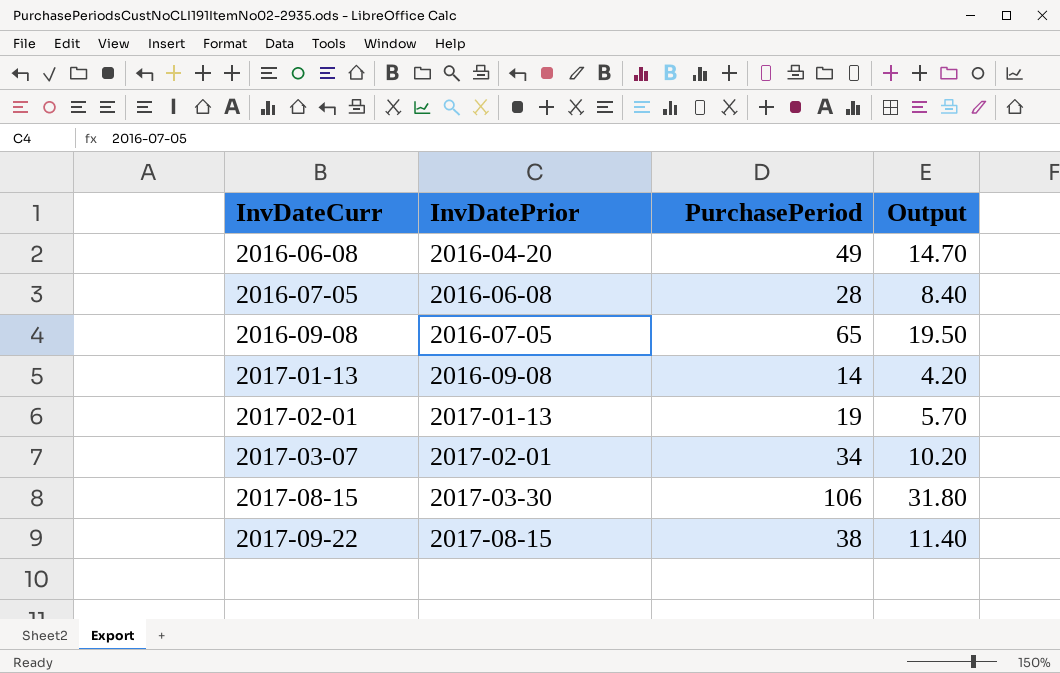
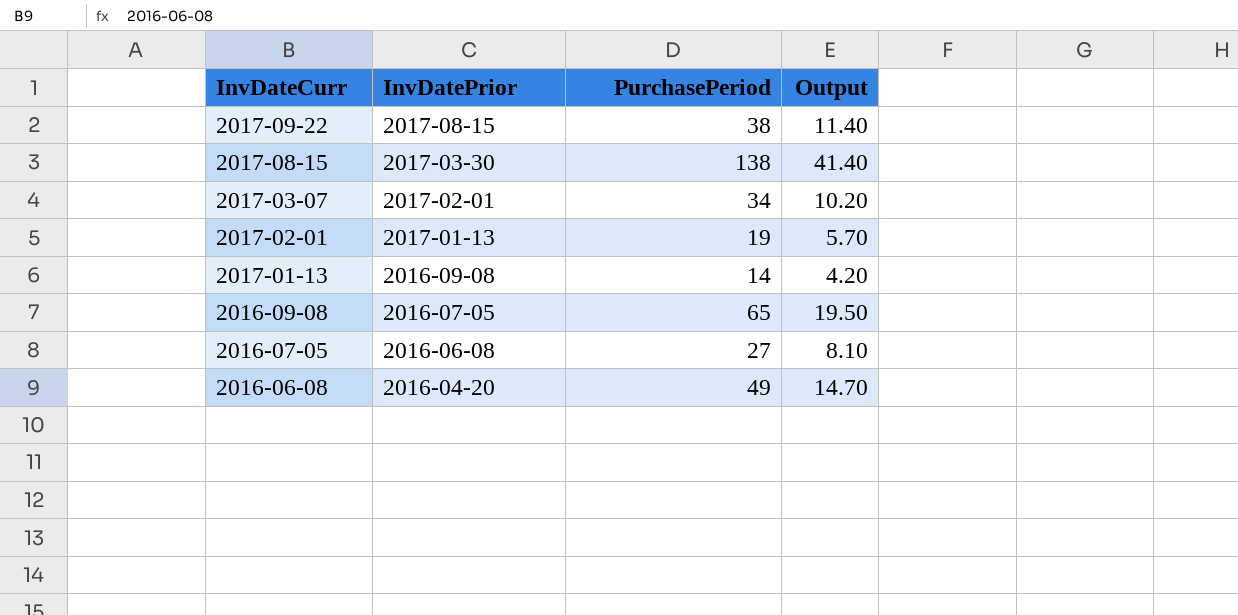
row order: InvDateCurr ascending -> InvDateCurr descending
2017-08-15 | PurchasePeriod: 106 -> 138
2017-08-15 | Output: 31.80 -> 41.40
2016-07-05 | PurchasePeriod: 28 -> 27
2016-07-05 | Output: 8.40 -> 8.10

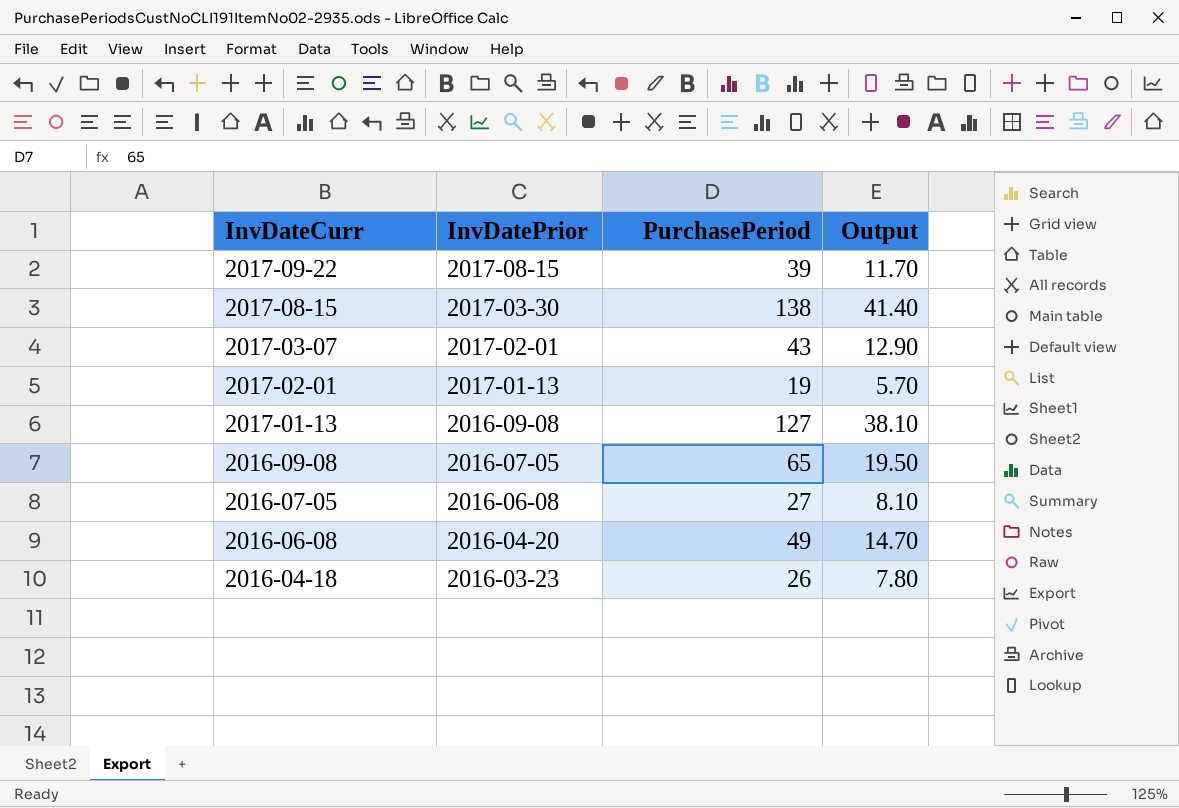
2017-09-22 | PurchasePeriod: 38 -> 39
2017-09-22 | Output: 11.40 -> 11.70
2017-03-07 | PurchasePeriod: 34 -> 43
2017-03-07 | Output: 10.20 -> 12.90
2017-01-13 | PurchasePeriod: 14 -> 127
2017-01-13 | Output: 4.20 -> 38.10
row 2016-04-18: none -> 2016-03-23 | 26 | 7.80

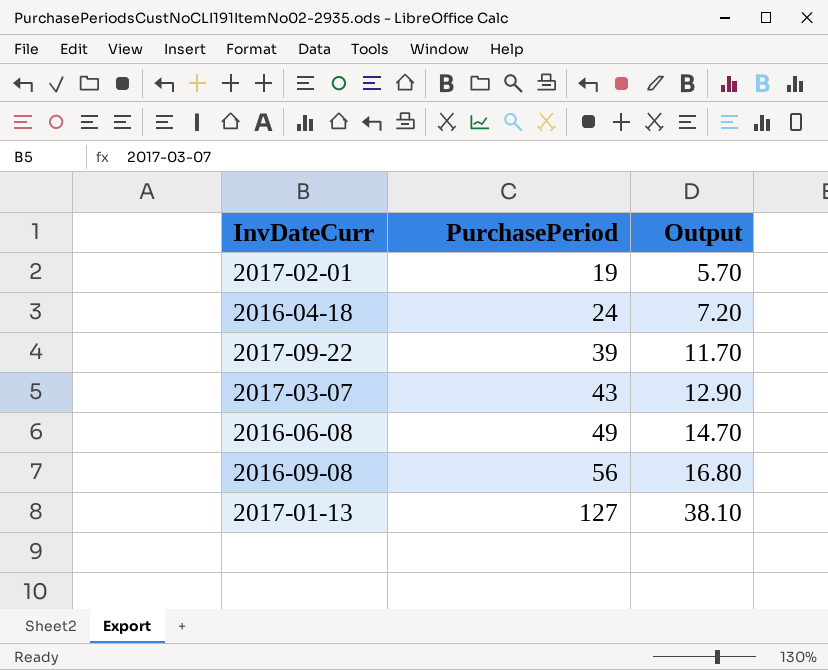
row order: InvDateCurr descending -> PurchasePeriod ascending
column InvDatePrior | position: 2 -> none
row 2017-08-15: 2017-03-30 | 138 | 41.40 -> none
row 2016-07-05: 2016-06-08 | 27 | 8.10 -> none
2016-04-18 | PurchasePeriod: 26 -> 24
2016-04-18 | Output: 7.80 -> 7.20
2016-09-08 | PurchasePeriod: 65 -> 56
2016-09-08 | Output: 19.50 -> 16.80

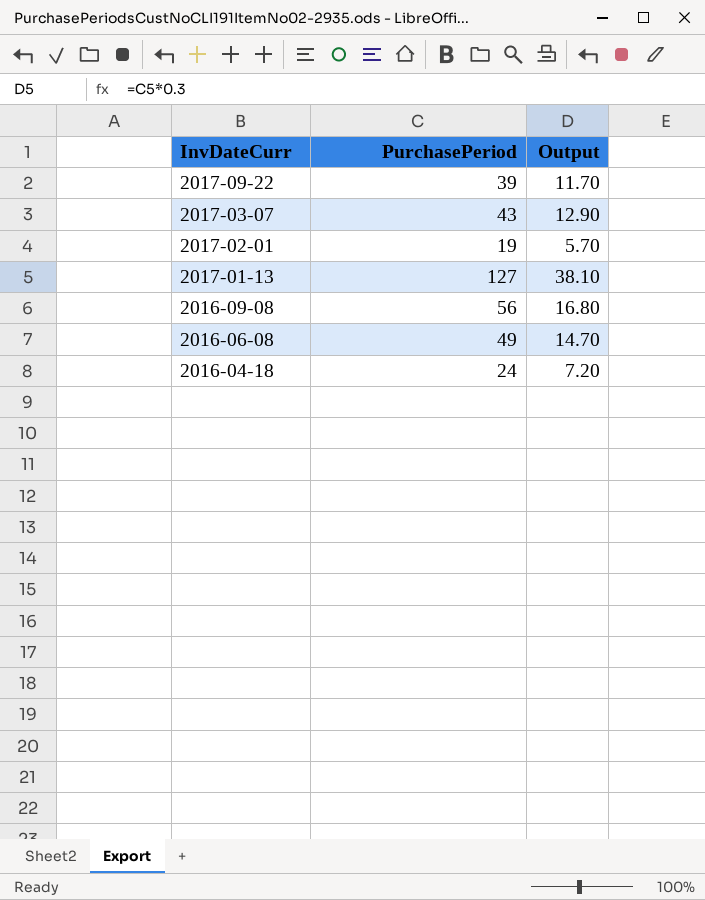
row order: PurchasePeriod ascending -> InvDateCurr descending

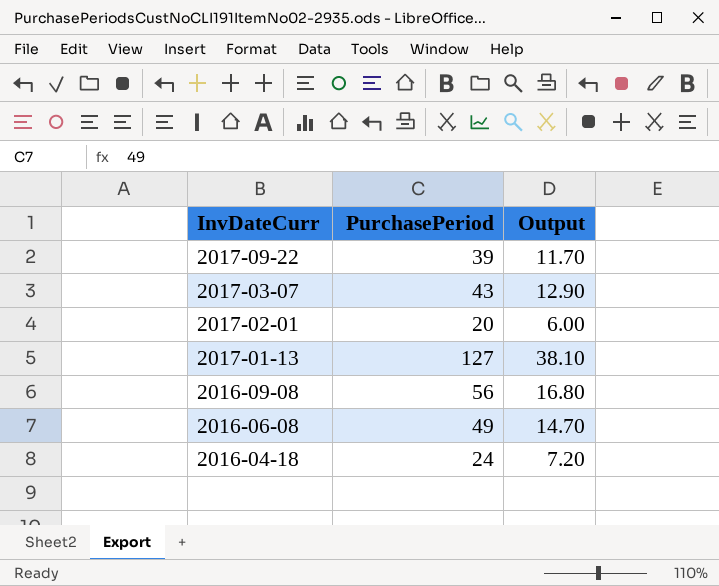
2017-02-01 | PurchasePeriod: 19 -> 20
2017-02-01 | Output: 5.70 -> 6.00

